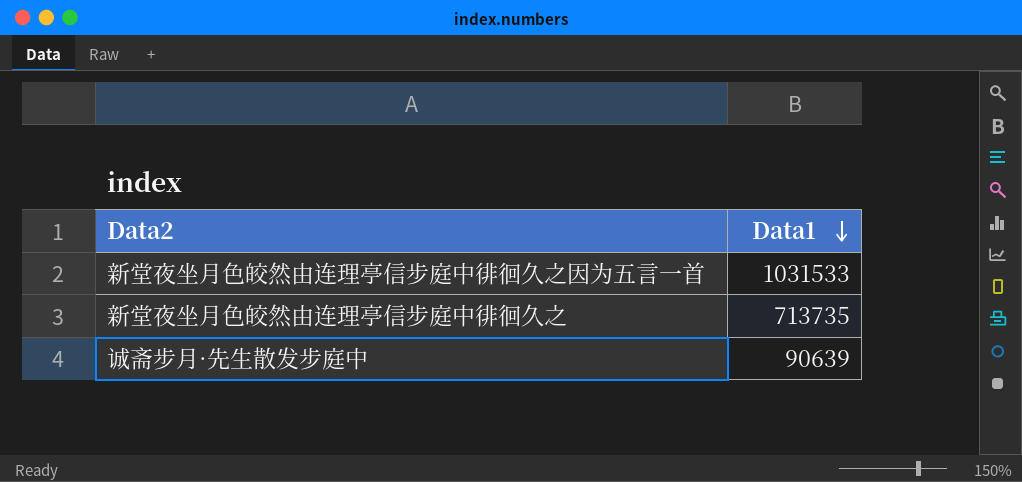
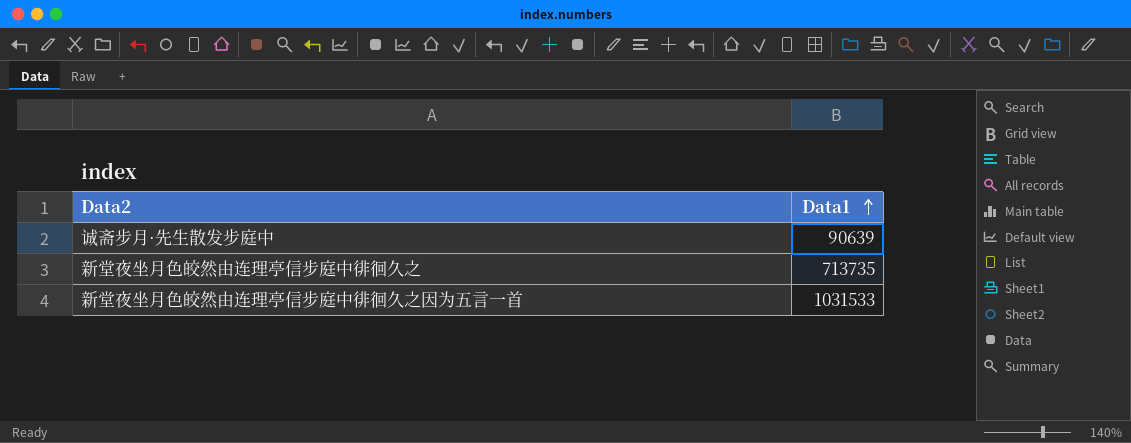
row order: Data1 descending -> Data1 ascending

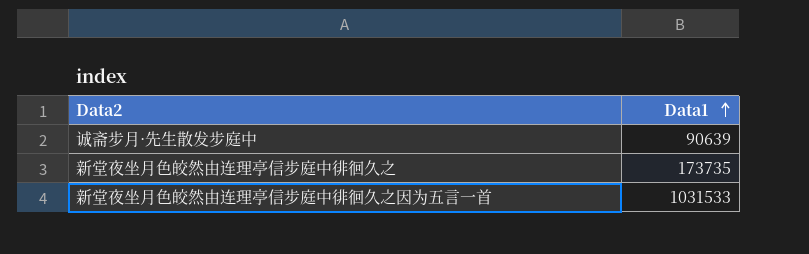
新堂夜坐月色皎然由连理亭信步庭中徘徊久之 | Data1: 713735 -> 173735

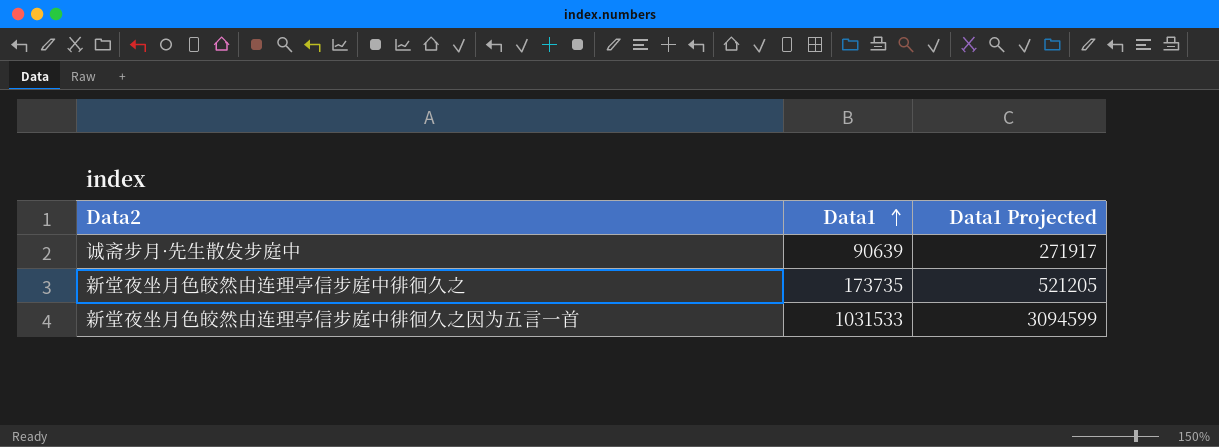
column Data1 Projected | formula: none -> [Data1] * 3

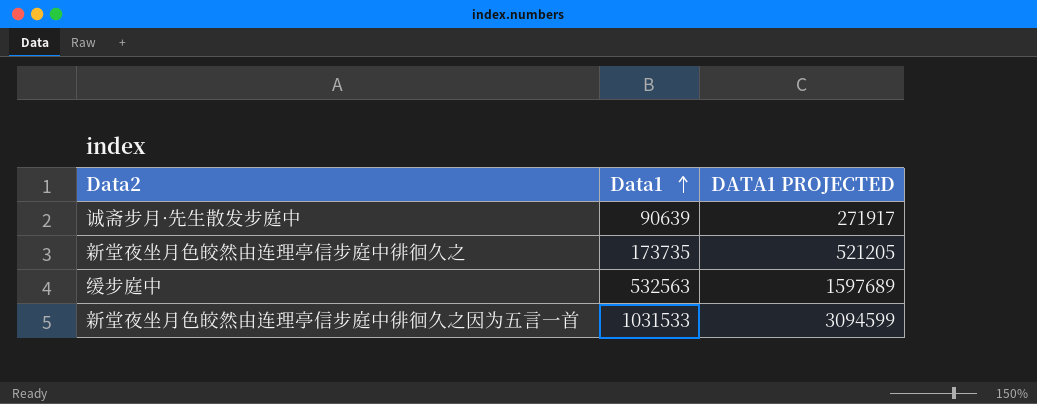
column name: Data1 Projected -> DATA1 PROJECTED
row 缓步庭中: none -> 532563 | 1597689

